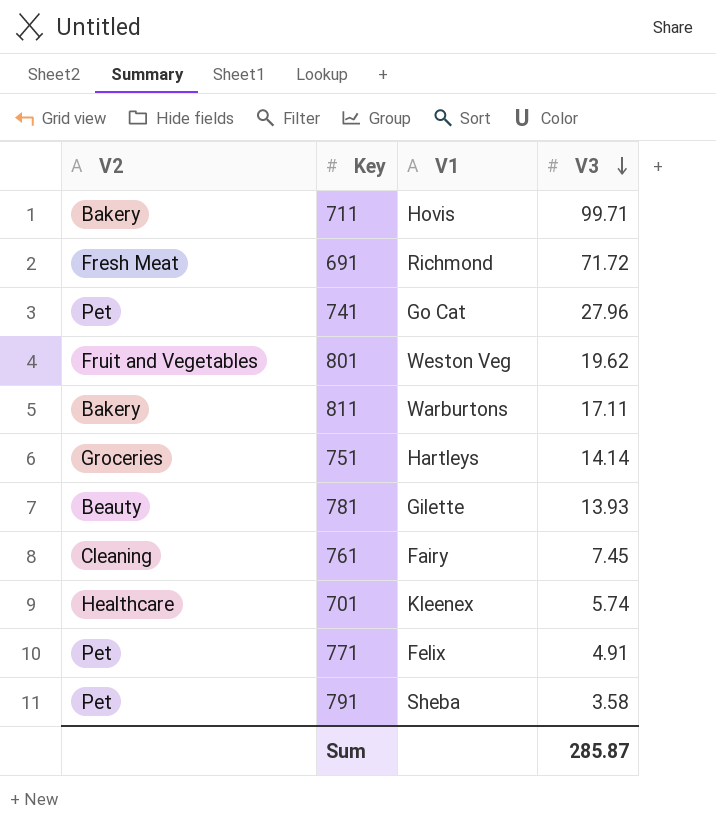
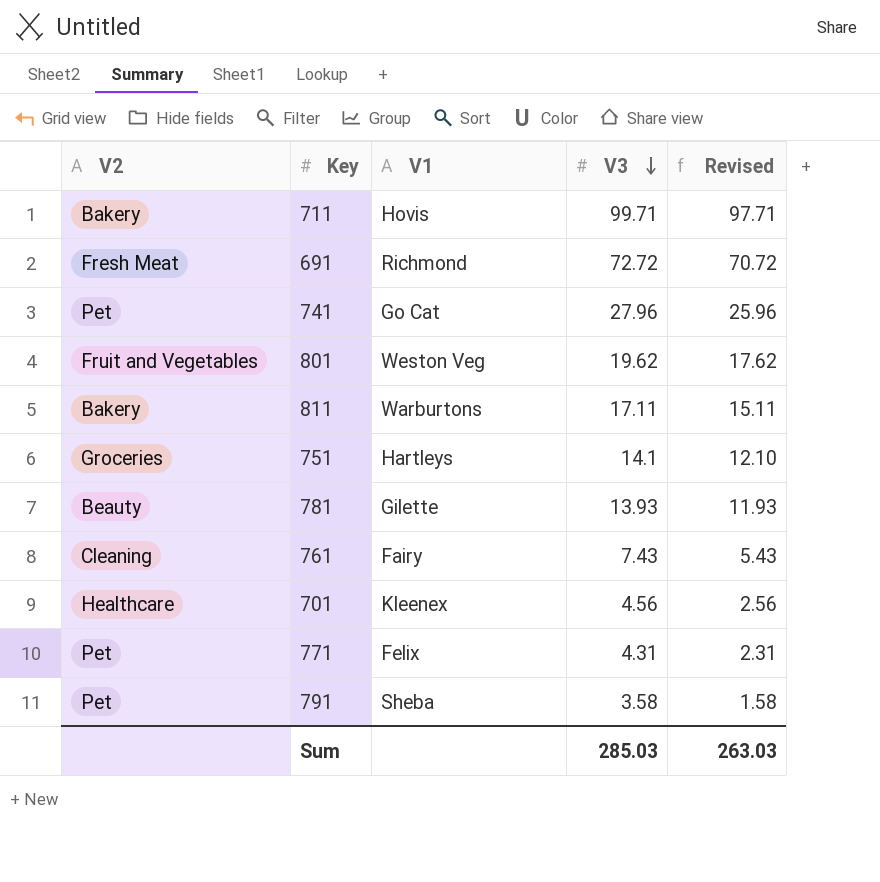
column Revised | formula: none -> [V3] - 2
691 | V3: 71.72 -> 72.72
751 | V3: 14.14 -> 14.1
761 | V3: 7.45 -> 7.43
701 | V3: 5.74 -> 4.56
771 | V3: 4.91 -> 4.31
Sum | V3: 285.87 -> 285.03

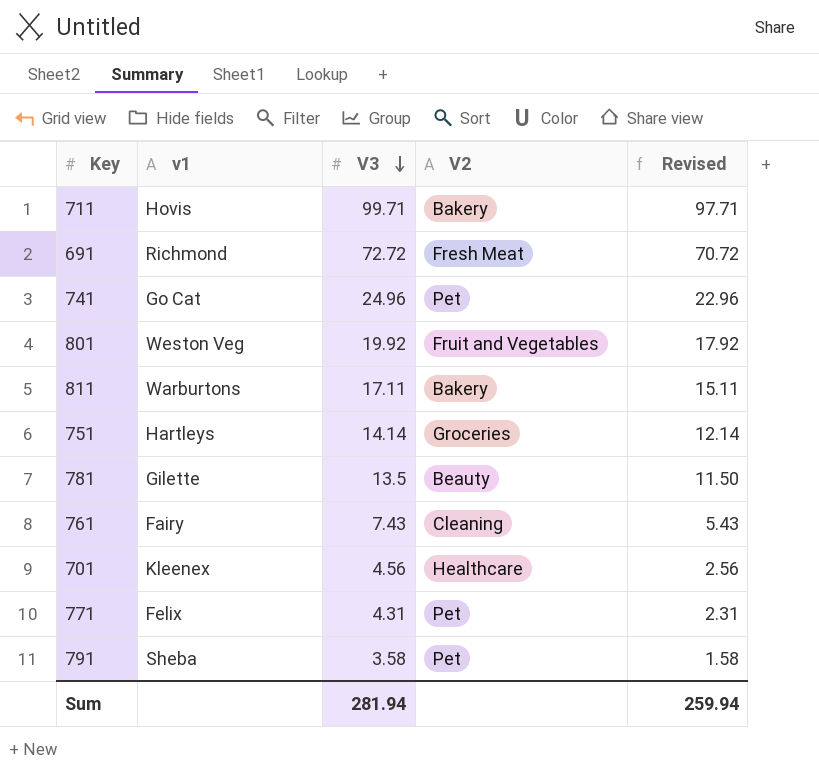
column name: V1 -> v1
column V2 | position: 1 -> 4
741 | V3: 27.96 -> 24.96
741 | Revised: 25.96 -> 22.96
801 | V3: 19.62 -> 19.92
801 | Revised: 17.62 -> 17.92
751 | V3: 14.1 -> 14.14
751 | Revised: 12.10 -> 12.14
781 | V3: 13.93 -> 13.5
781 | Revised: 11.93 -> 11.50
Sum | V3: 285.03 -> 281.94
Sum | Revised: 263.03 -> 259.94

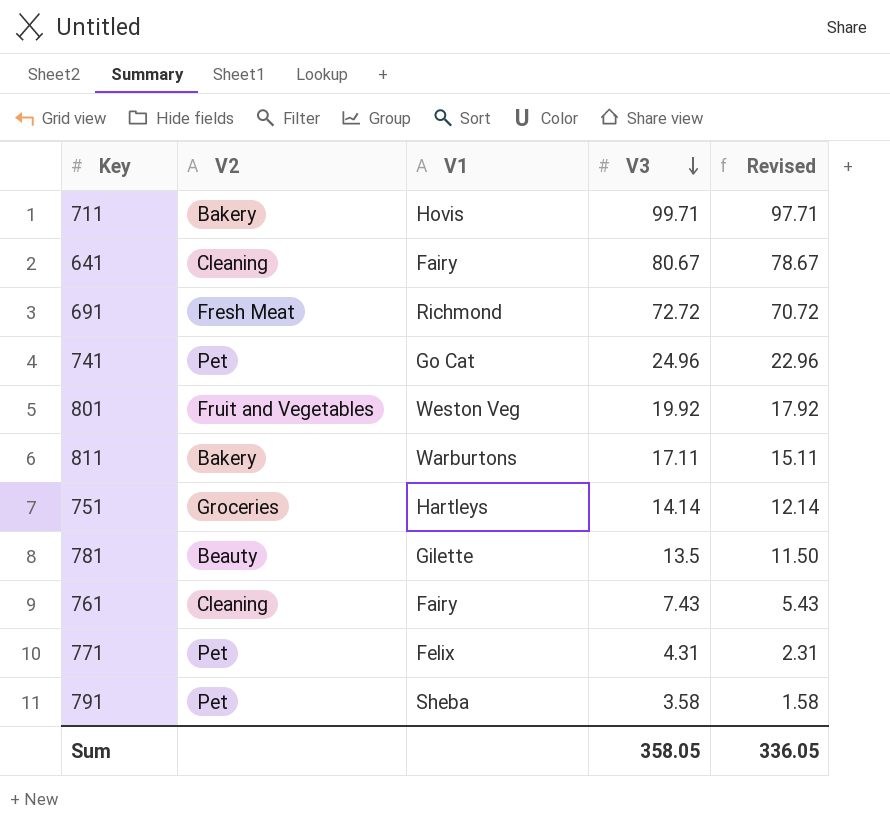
column V2 | position: 4 -> 2
column name: v1 -> V1
row 701: Kleenex | 4.56 | Healthcare | 2.56 -> none
row 641: none -> Cleaning | Fairy | 80.67 | 78.67
Sum | V3: 281.94 -> 358.05
Sum | Revised: 259.94 -> 336.05

